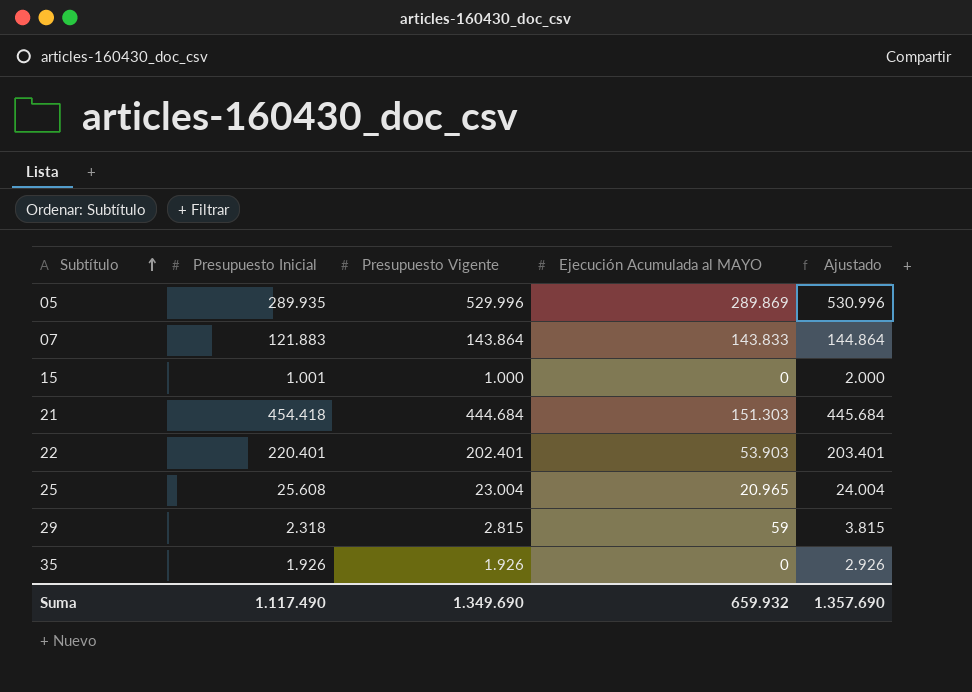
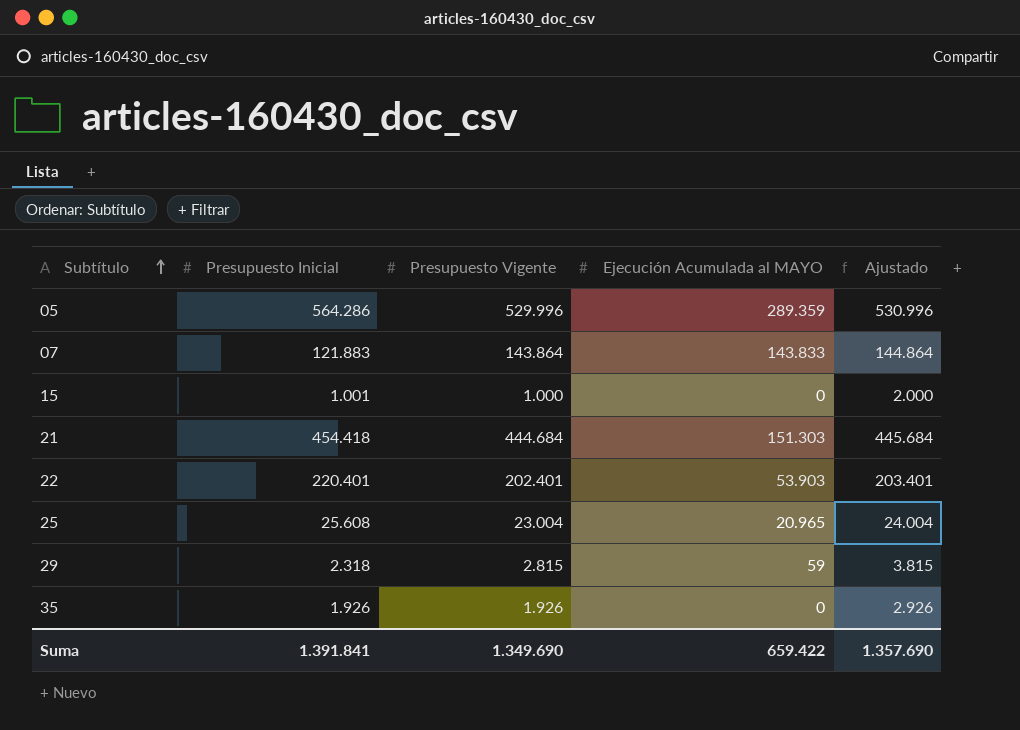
05 | Presupuesto Inicial: 289.935 -> 564.286
05 | Ejecución Acumulada al MAYO: 289.869 -> 289.359
Suma | Presupuesto Inicial: 1.117.490 -> 1.391.841
Suma | Ejecución Acumulada al MAYO: 659.932 -> 659.422

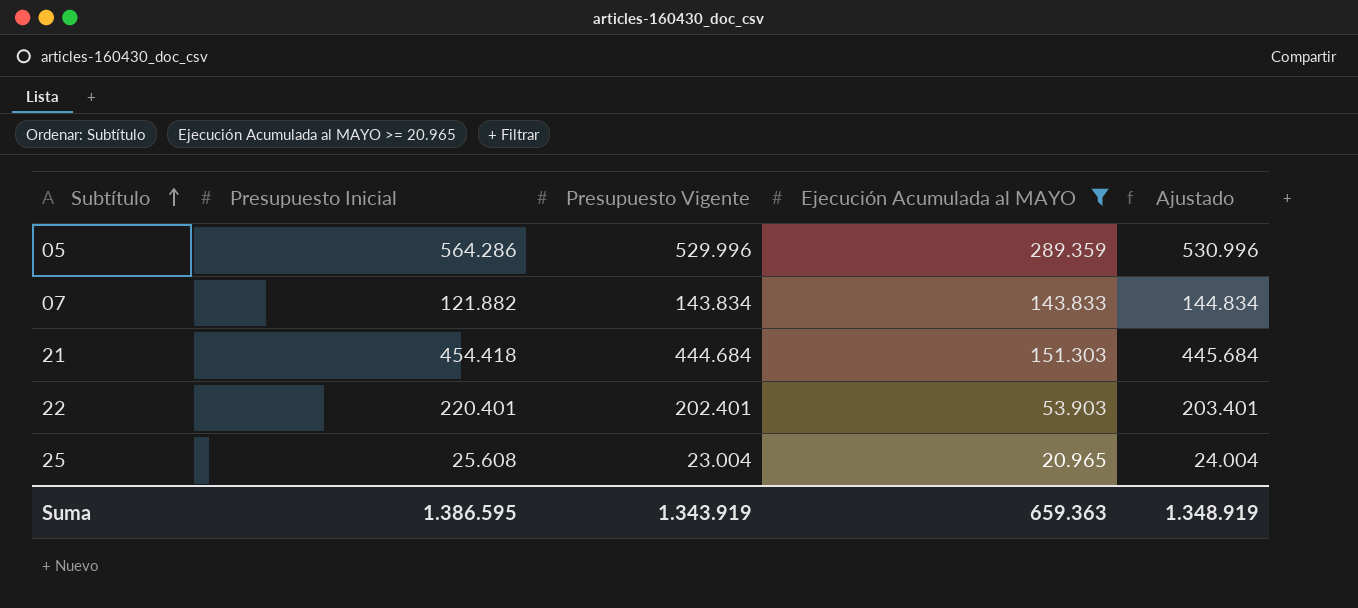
filter: none -> Ejecución Acumulada al MAYO >= 20.965
07 | Presupuesto Inicial: 121.883 -> 121.882
07 | Presupuesto Vigente: 143.864 -> 143.834
07 | Ajustado: 144.864 -> 144.834
Suma | Presupuesto Inicial: 1.391.841 -> 1.386.595
Suma | Presupuesto Vigente: 1.349.690 -> 1.343.919
Suma | Ejecución Acumulada al MAYO: 659.422 -> 659.363
Suma | Ajustado: 1.357.690 -> 1.348.919

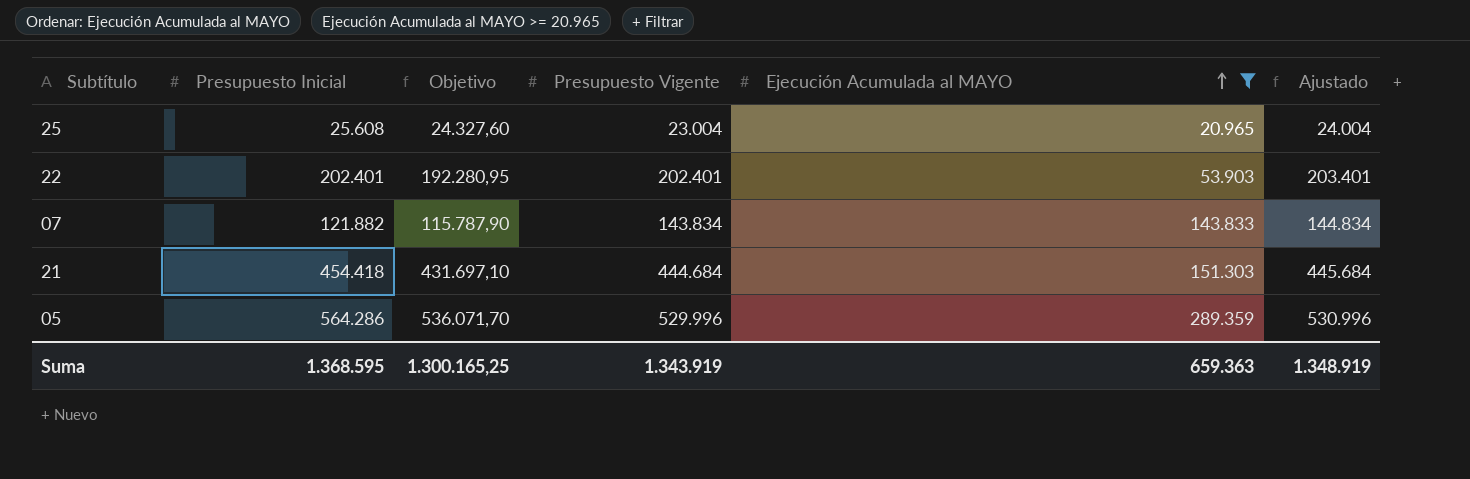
row order: Subtítulo ascending -> Ejecución Acumulada al MAYO ascending
column Objetivo | formula: none -> [Presupuesto Inicial] * 0,95
22 | Presupuesto Inicial: 220.401 -> 202.401
Suma | Presupuesto Inicial: 1.386.595 -> 1.368.595

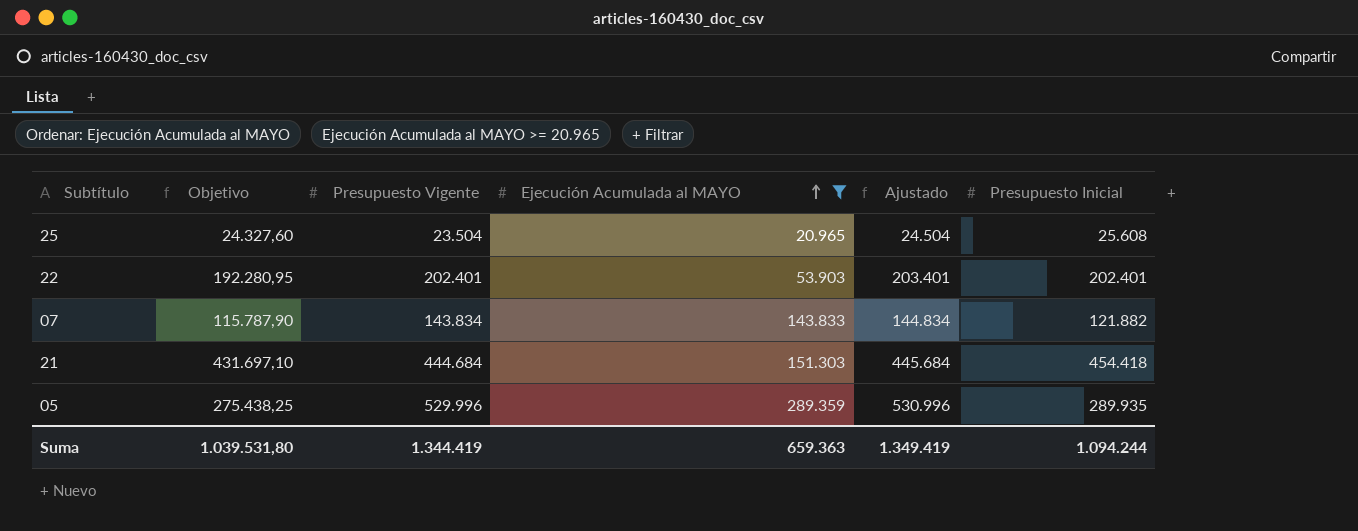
column Presupuesto Inicial | position: 2 -> 6
25 | Presupuesto Vigente: 23.004 -> 23.504
25 | Ajustado: 24.004 -> 24.504
05 | Objetivo: 536.071,70 -> 275.438,25
05 | Presupuesto Inicial: 564.286 -> 289.935
Suma | Objetivo: 1.300.165,25 -> 1.039.531,80
Suma | Presupuesto Vigente: 1.343.919 -> 1.344.419
Suma | Ajustado: 1.348.919 -> 1.349.419
Suma | Presupuesto Inicial: 1.368.595 -> 1.094.244

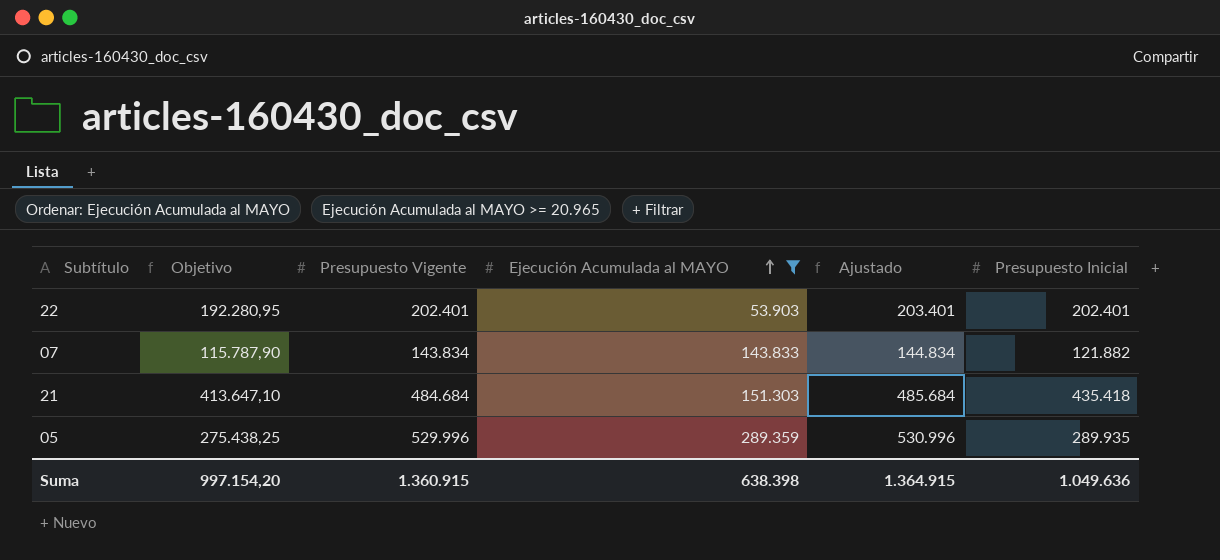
row 25: 24.327,60 | 23.504 | 20.965 | 24.504 | 25.608 -> none
21 | Objetivo: 431.697,10 -> 413.647,10
21 | Presupuesto Vigente: 444.684 -> 484.684
21 | Ajustado: 445.684 -> 485.684
21 | Presupuesto Inicial: 454.418 -> 435.418
Suma | Objetivo: 1.039.531,80 -> 997.154,20
Suma | Presupuesto Vigente: 1.344.419 -> 1.360.915
Suma | Ejecución Acumulada al MAYO: 659.363 -> 638.398
Suma | Ajustado: 1.349.419 -> 1.364.915
Suma | Presupuesto Inicial: 1.094.244 -> 1.049.636

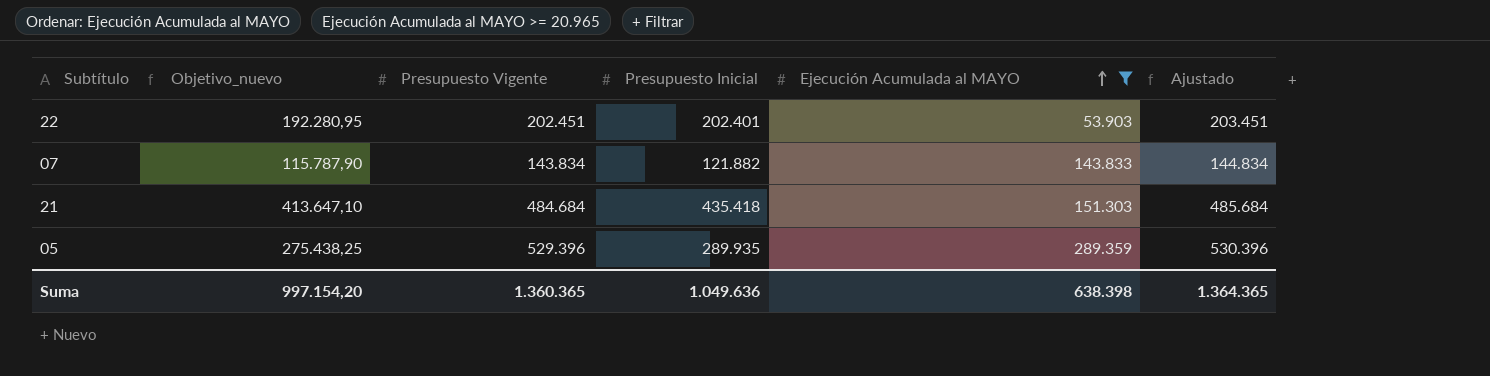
column name: Objetivo -> Objetivo_nuevo
column Presupuesto Inicial | position: 6 -> 4
22 | Presupuesto Vigente: 202.401 -> 202.451
22 | Ajustado: 203.401 -> 203.451
05 | Presupuesto Vigente: 529.996 -> 529.396
05 | Ajustado: 530.996 -> 530.396
Suma | Presupuesto Vigente: 1.360.915 -> 1.360.365
Suma | Ajustado: 1.364.915 -> 1.364.365

